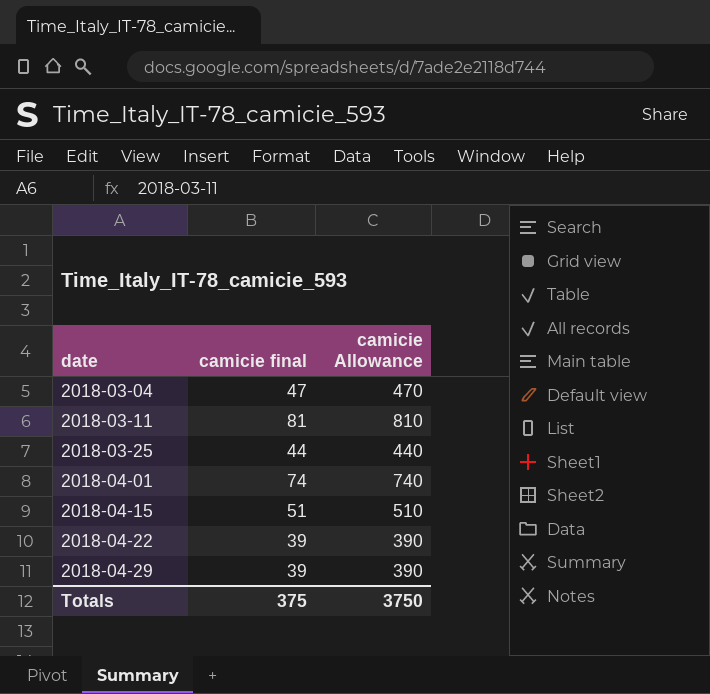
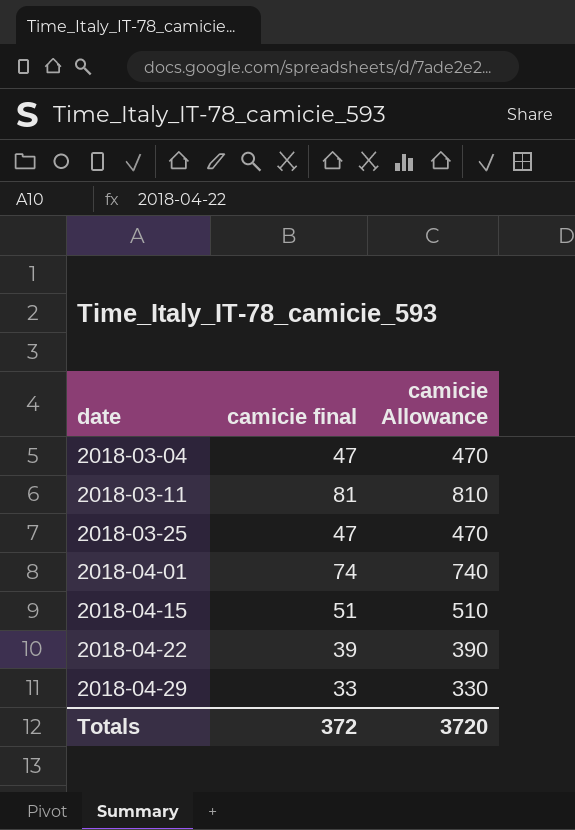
2018-03-25 | camicie final: 44 -> 47
2018-03-25 | camicie Allowance: 440 -> 470
2018-04-29 | camicie final: 39 -> 33
2018-04-29 | camicie Allowance: 390 -> 330
Totals | camicie final: 375 -> 372
Totals | camicie Allowance: 3750 -> 3720

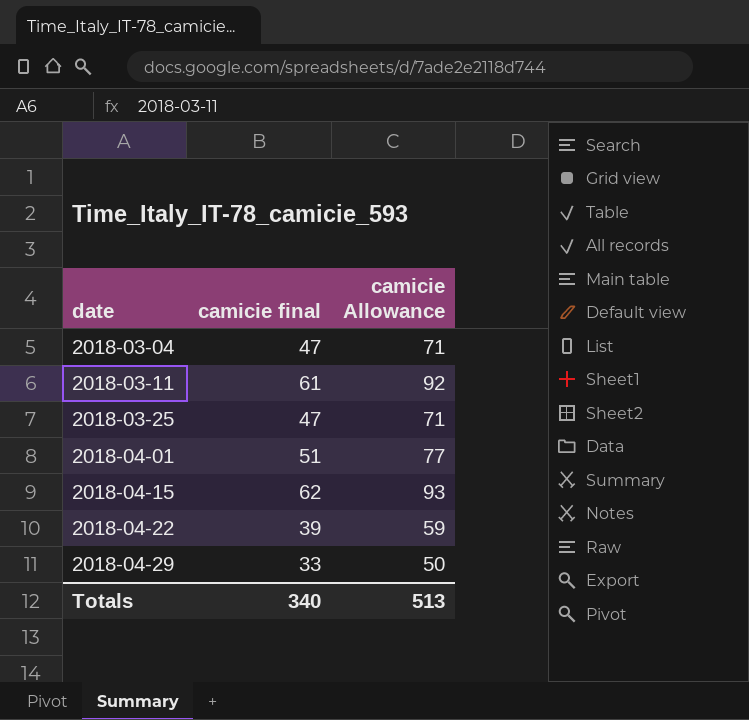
column camicie Allowance | formula: [camicie final] * 10 -> [camicie final] * 1.5
2018-03-11 | camicie final: 81 -> 61
2018-04-01 | camicie final: 74 -> 51
2018-04-15 | camicie final: 51 -> 62
Totals | camicie final: 372 -> 340
Totals | camicie Allowance: 3720 -> 513

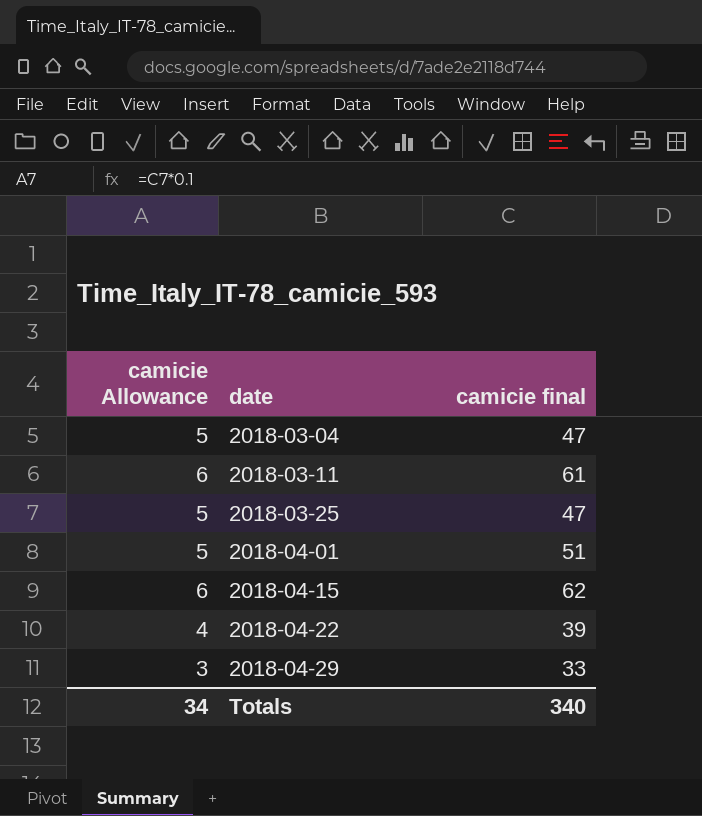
column camicie Allowance | formula: [camicie final] * 1.5 -> [camicie final] * 0.1
column camicie Allowance | position: 3 -> 1
Totals | camicie Allowance: 513 -> 34

